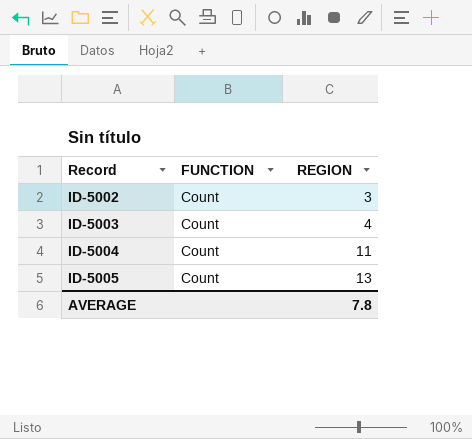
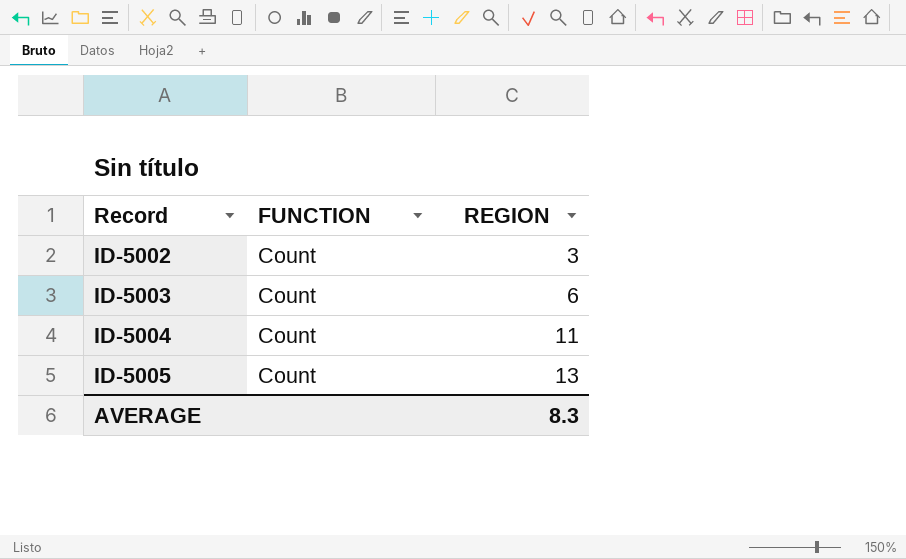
ID-5003 | REGION: 4 -> 6
AVERAGE | REGION: 7.8 -> 8.3

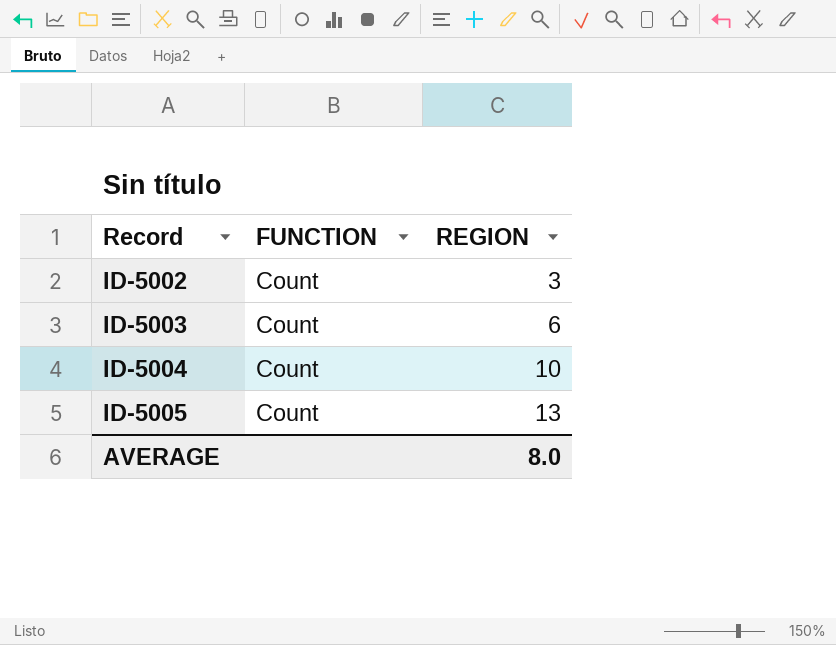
ID-5004 | REGION: 11 -> 10
AVERAGE | REGION: 8.3 -> 8.0

